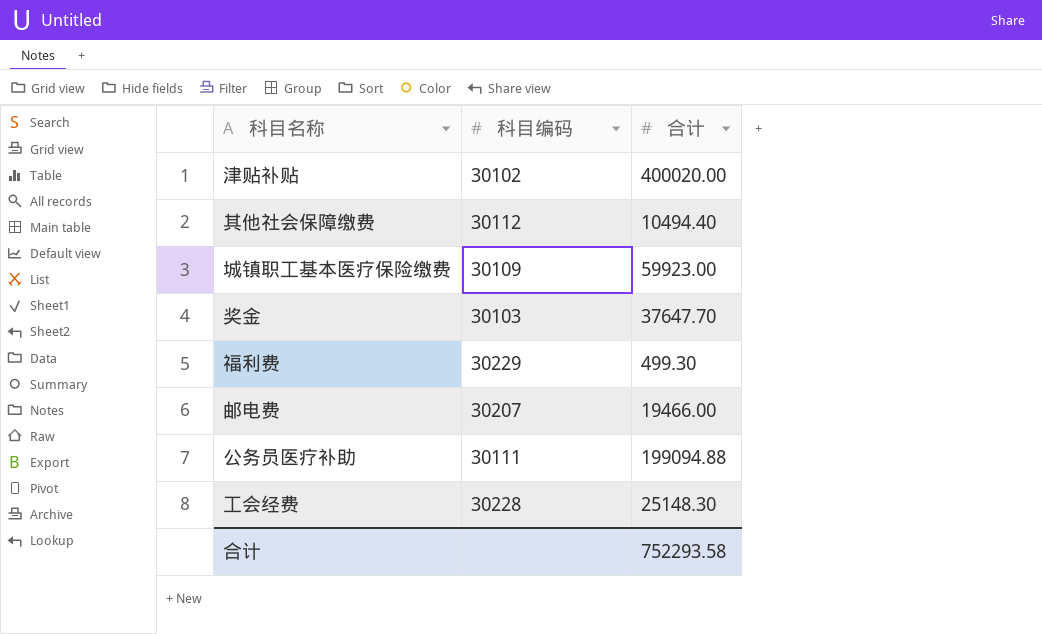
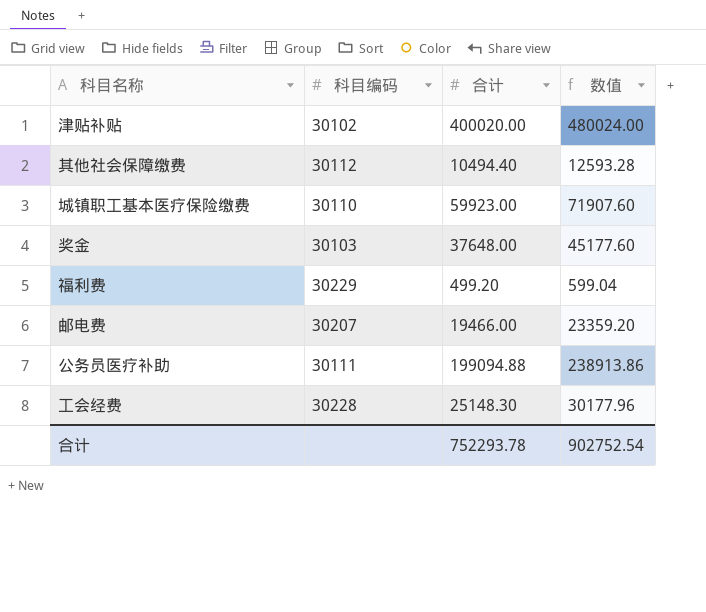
column 数值 | formula: none -> [合计] * 1.2
城镇职工基本医疗保险缴费 | 科目编码: 30109 -> 30110
奖金 | 合计: 37647.70 -> 37648.00
福利费 | 合计: 499.30 -> 499.20
合计 | 合计: 752293.58 -> 752293.78

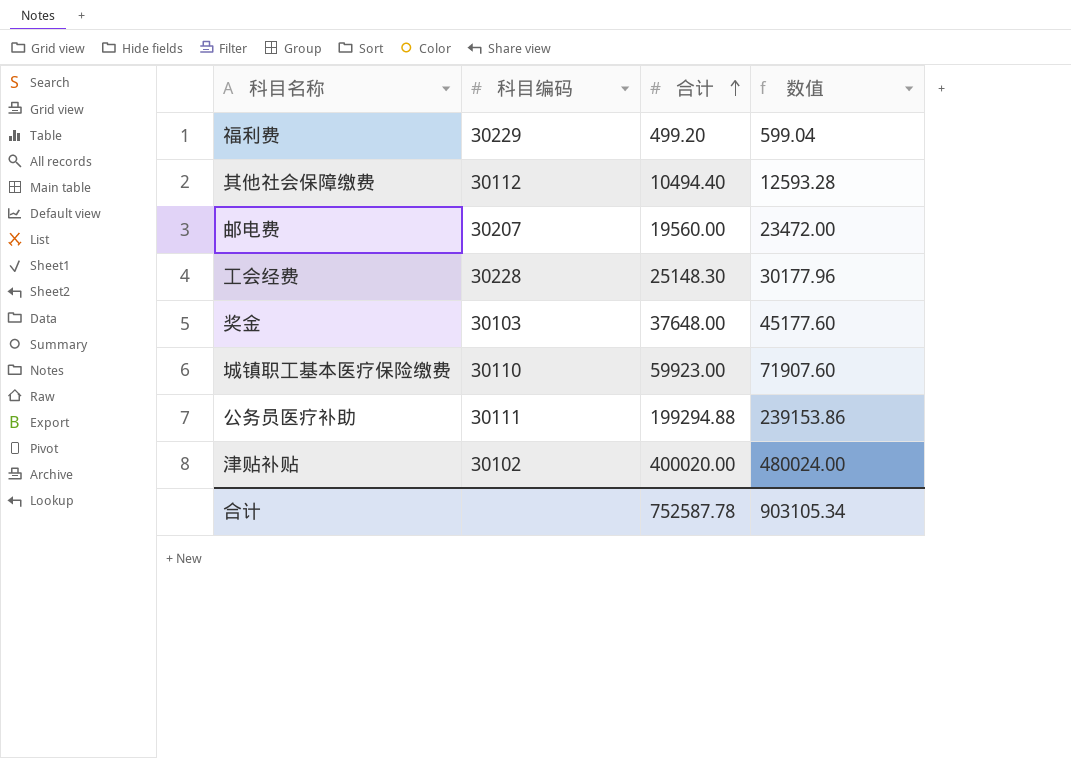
row order: none -> 合计 ascending
邮电费 | 合计: 19466.00 -> 19560.00
邮电费 | 数值: 23359.20 -> 23472.00
公务员医疗补助 | 合计: 199094.88 -> 199294.88
公务员医疗补助 | 数值: 238913.86 -> 239153.86
合计 | 合计: 752293.78 -> 752587.78
合计 | 数值: 902752.54 -> 903105.34

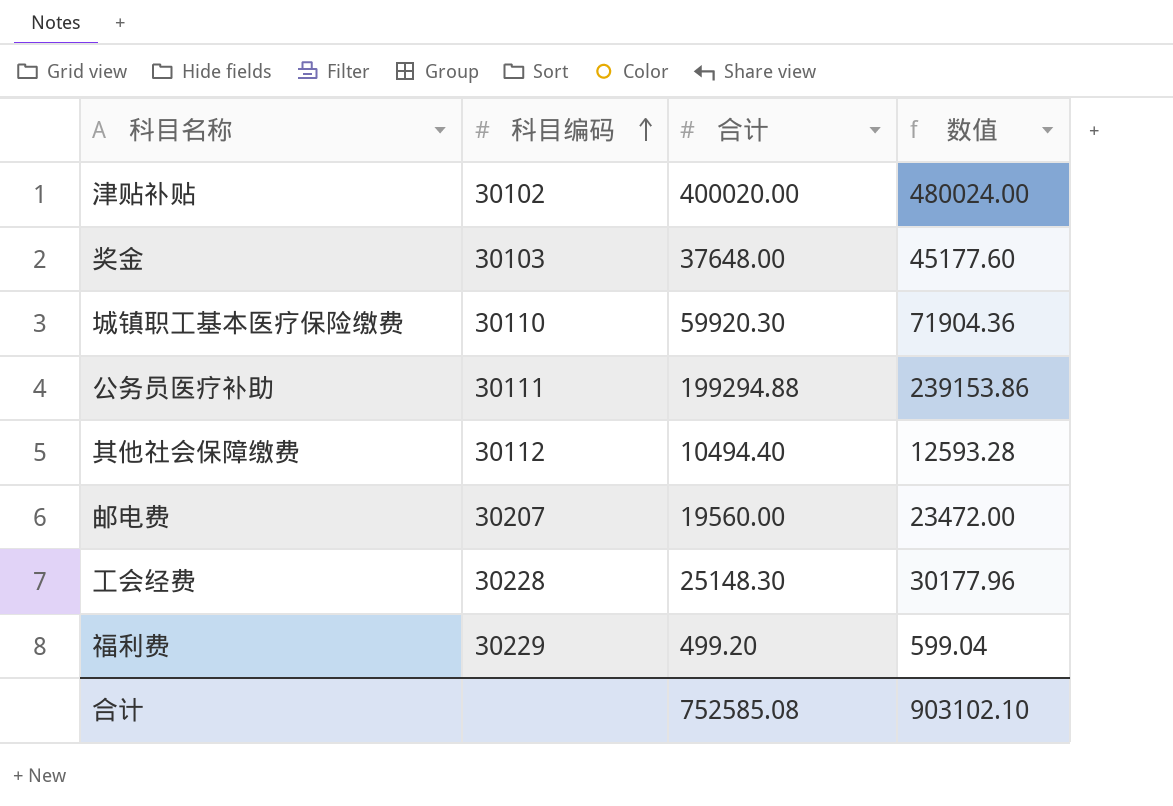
row order: 合计 ascending -> 科目编码 ascending
城镇职工基本医疗保险缴费 | 合计: 59923.00 -> 59920.30
城镇职工基本医疗保险缴费 | 数值: 71907.60 -> 71904.36
合计 | 合计: 752587.78 -> 752585.08
合计 | 数值: 903105.34 -> 903102.10

